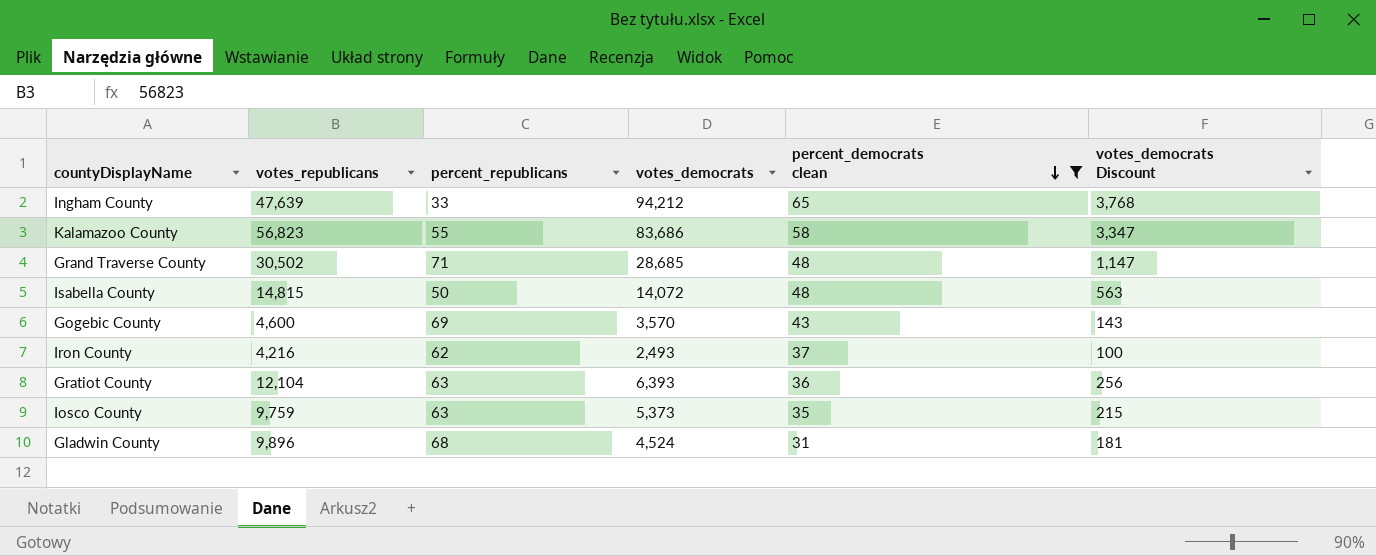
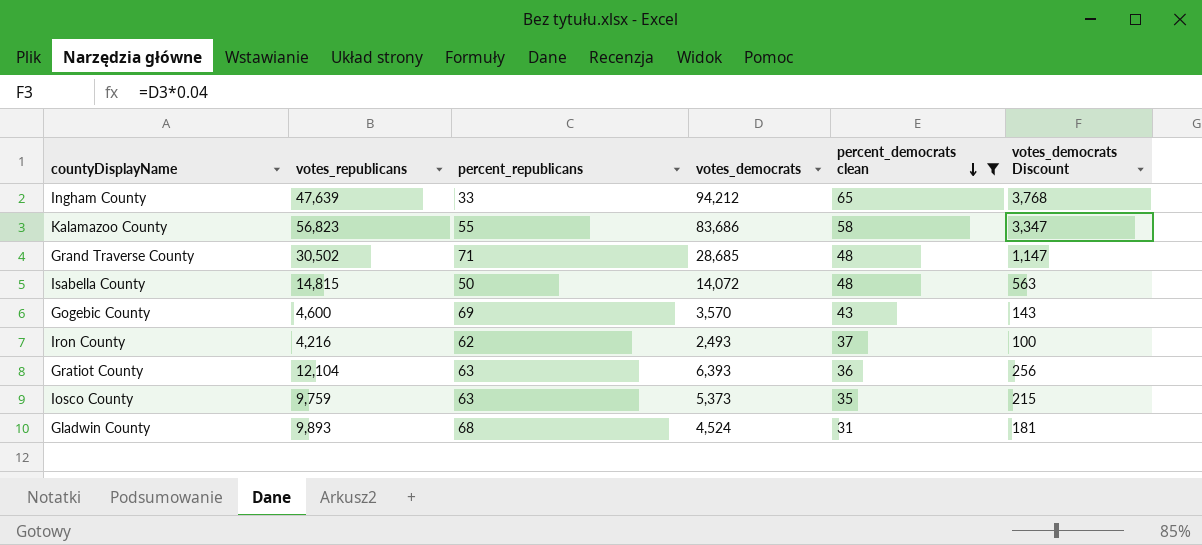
Gladwin County | votes_republicans: 9,896 -> 9,893

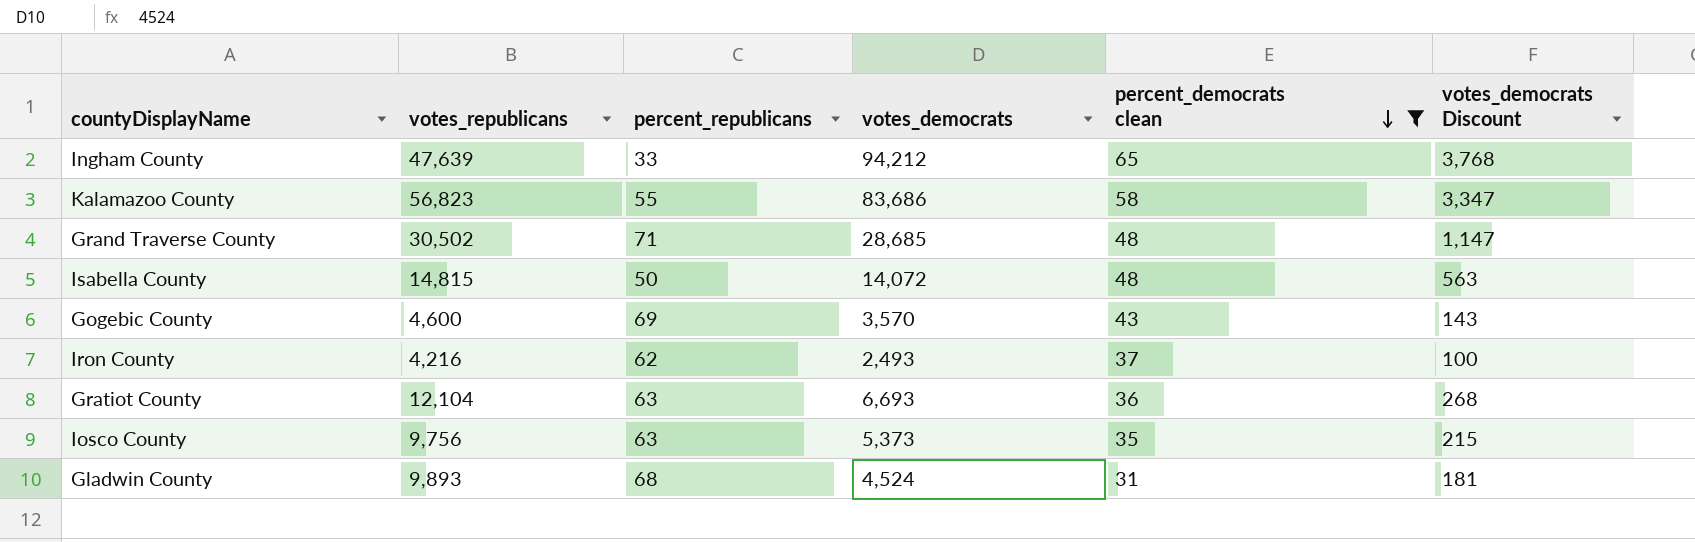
Gratiot County | votes_democrats: 6,393 -> 6,693
Gratiot County | votes_democrats Discount: 256 -> 268
Iosco County | votes_republicans: 9,759 -> 9,756

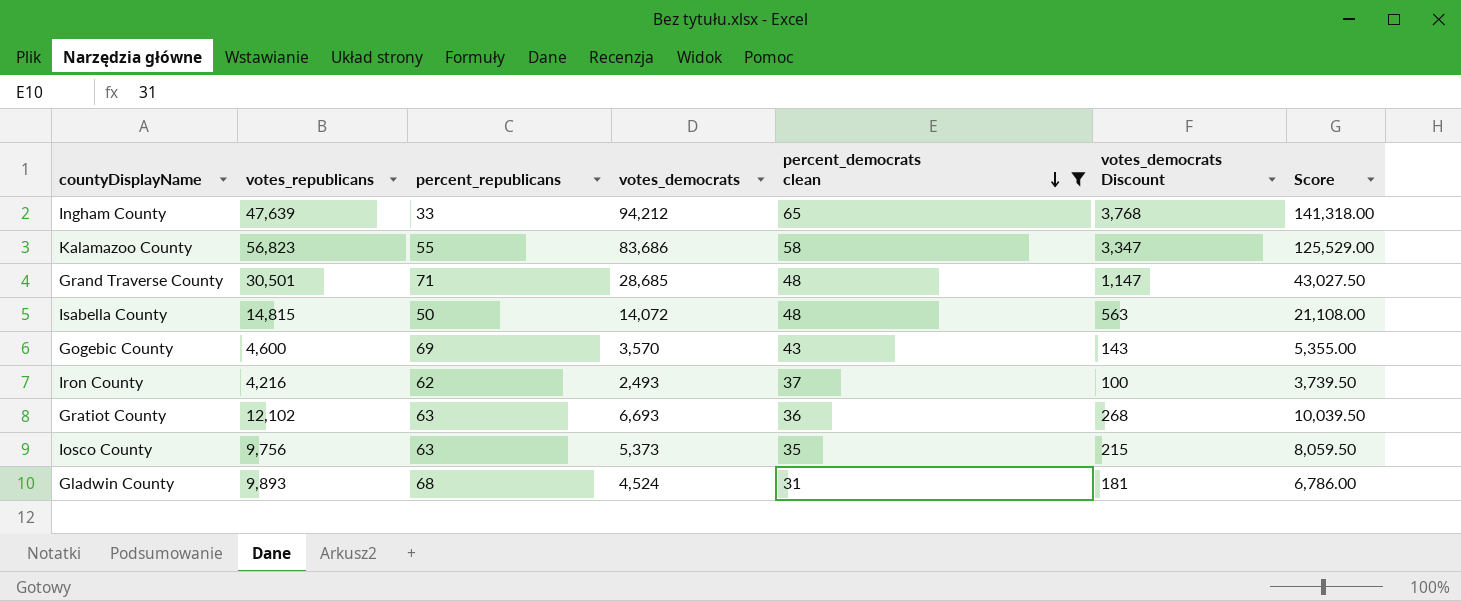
column Score | formula: none -> [votes_democrats] * 1.5
Grand Traverse County | votes_republicans: 30,502 -> 30,501
Gratiot County | votes_republicans: 12,104 -> 12,102

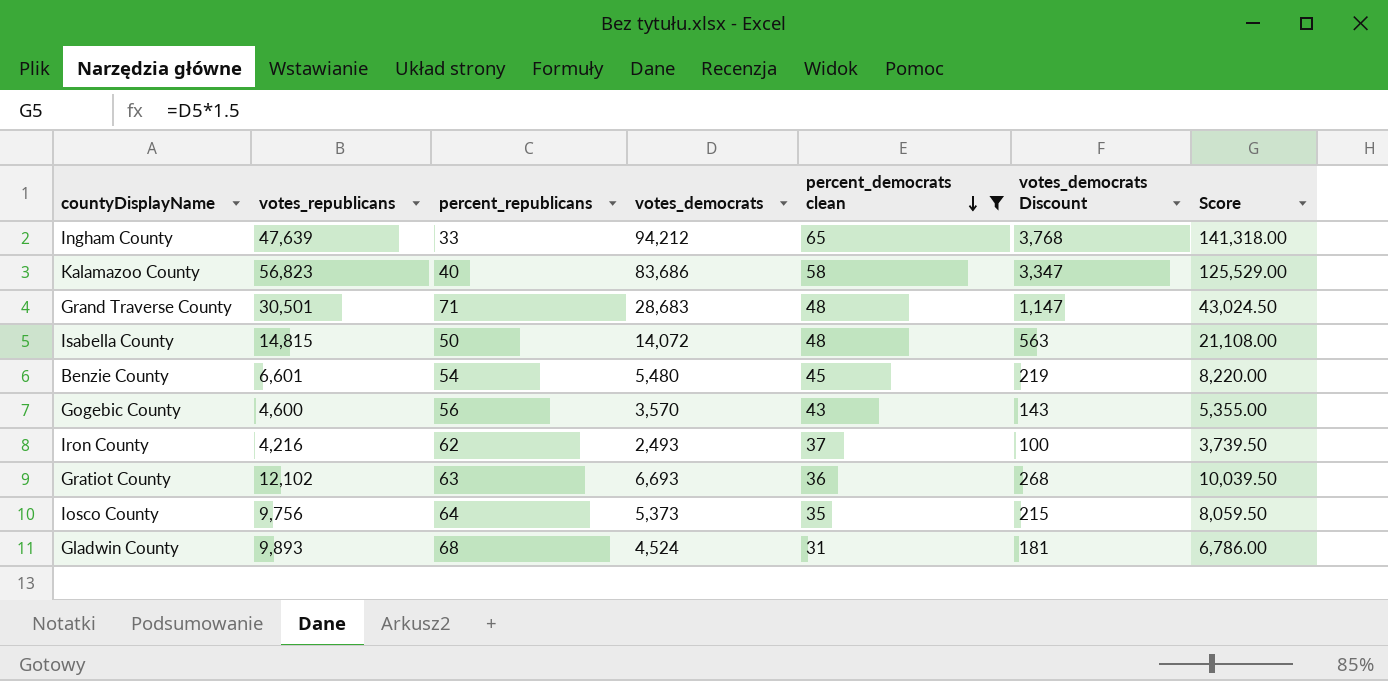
Kalamazoo County | percent_republicans: 55 -> 40
Grand Traverse County | votes_democrats: 28,685 -> 28,683
Grand Traverse County | Score: 43,027.50 -> 43,024.50
row Benzie County: none -> 6,601 | 54 | 5,480 | 45 | 219 | 8,220.00
Gogebic County | percent_republicans: 69 -> 56
Iosco County | percent_republicans: 63 -> 64

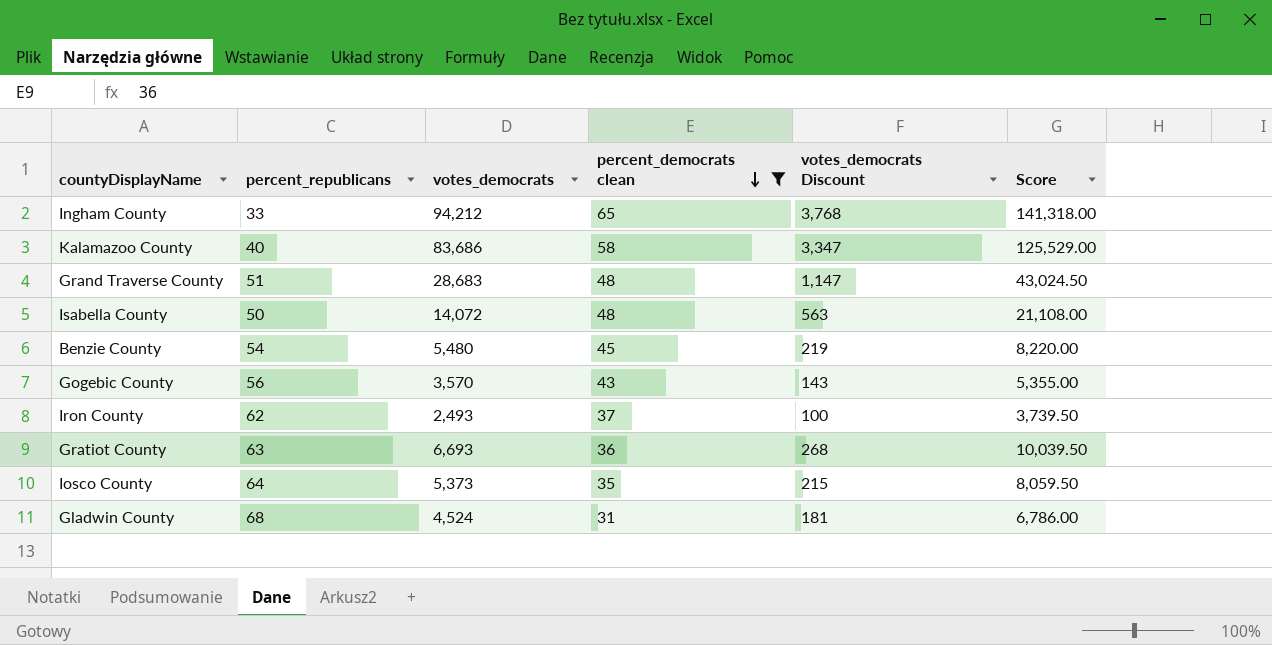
column votes_republicans | position: 2 -> none
Grand Traverse County | percent_republicans: 71 -> 51

